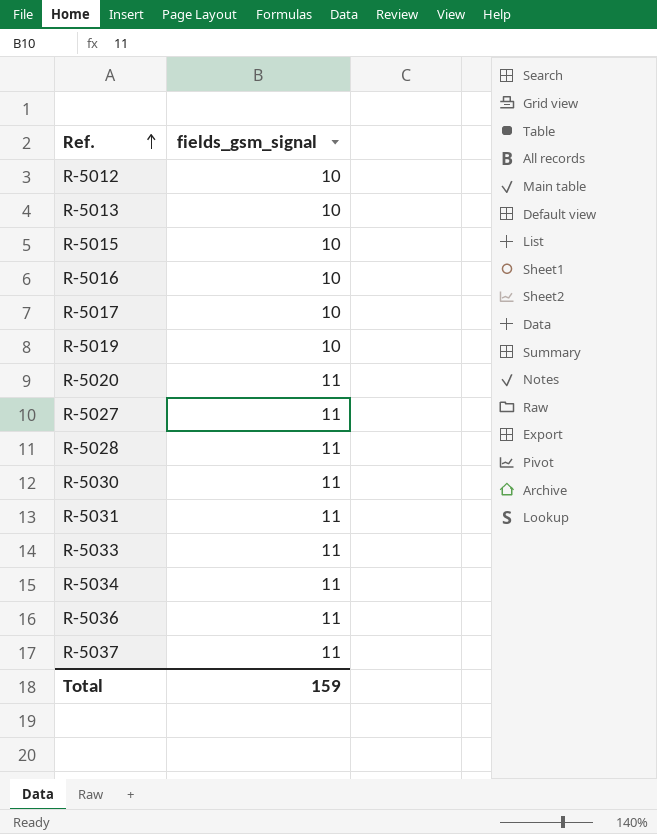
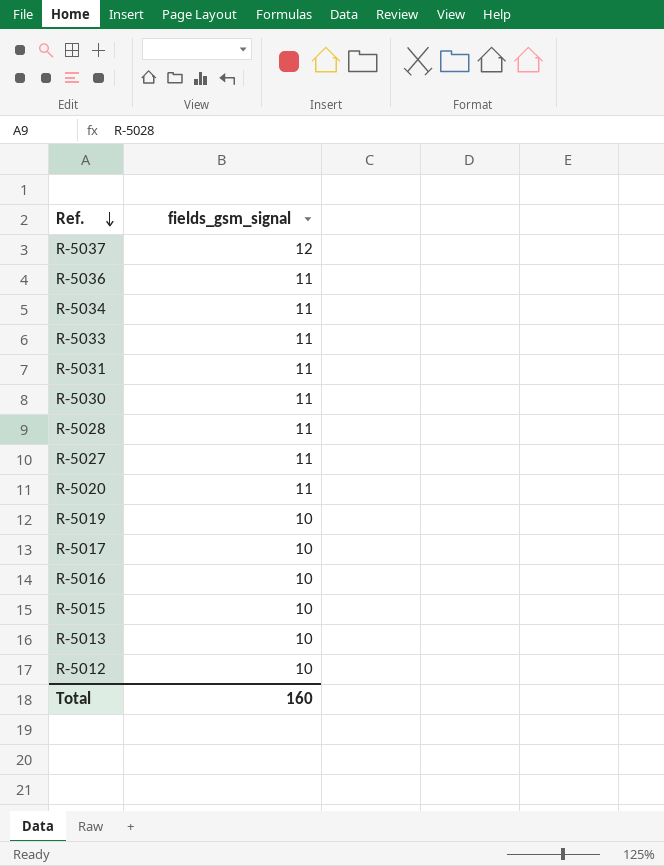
row order: Ref. ascending -> Ref. descending
R-5037 | fields_gsm_signal: 11 -> 12
Total | fields_gsm_signal: 159 -> 160

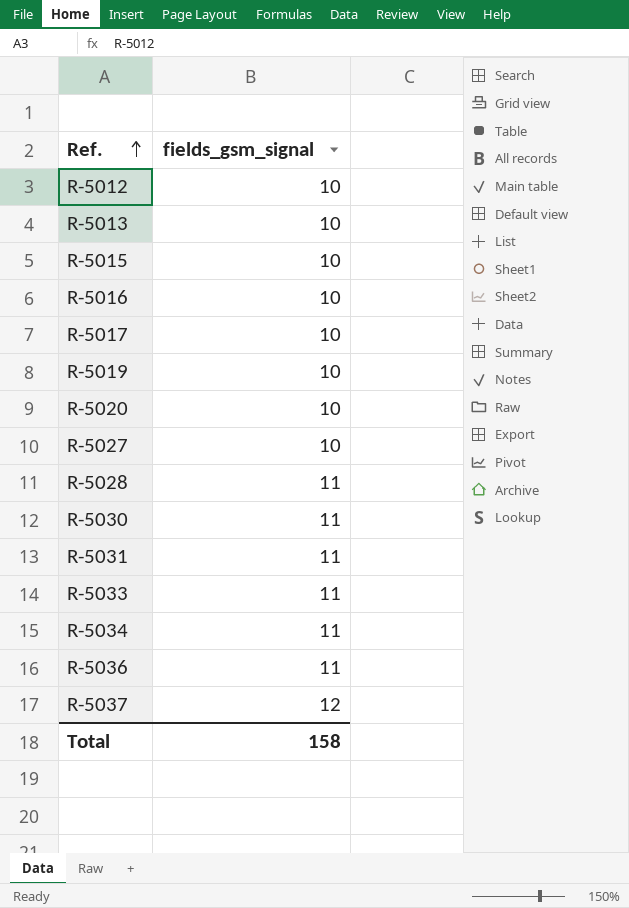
row order: Ref. descending -> Ref. ascending
R-5020 | fields_gsm_signal: 11 -> 10
R-5027 | fields_gsm_signal: 11 -> 10
Total | fields_gsm_signal: 160 -> 158

